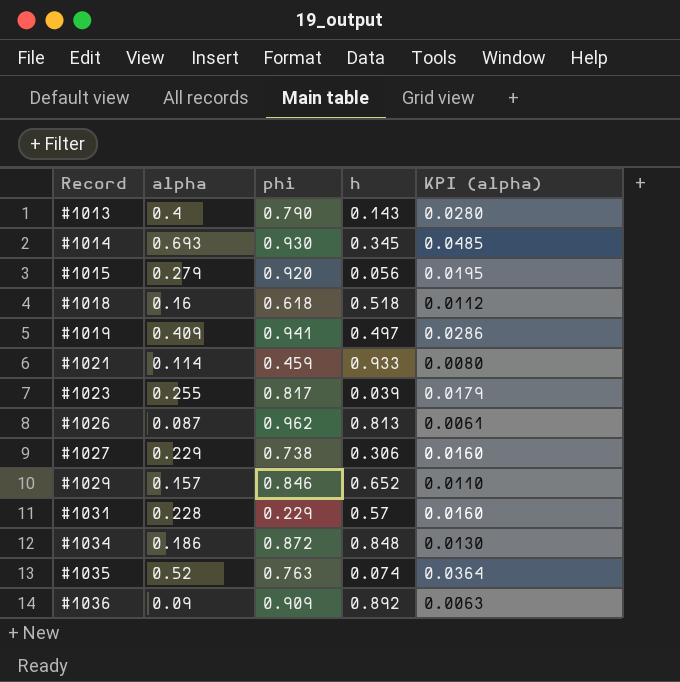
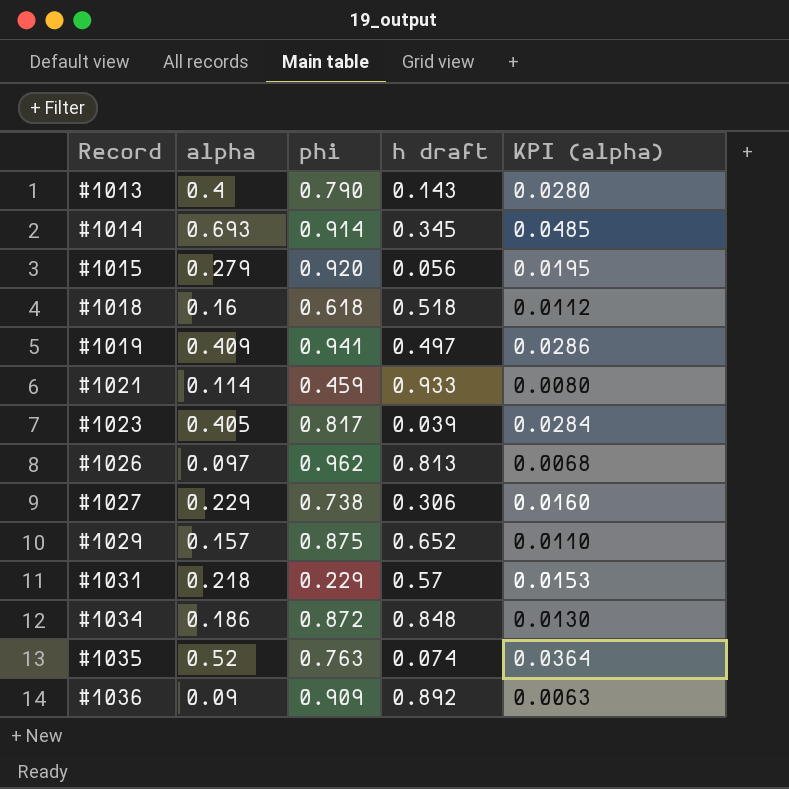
column name: h -> h draft
#1014 | phi: 0.930 -> 0.914
#1023 | alpha: 0.255 -> 0.405
#1023 | KPI (alpha): 0.0179 -> 0.0284
#1026 | alpha: 0.087 -> 0.097
#1026 | KPI (alpha): 0.0061 -> 0.0068
#1029 | phi: 0.846 -> 0.875
#1031 | alpha: 0.228 -> 0.218
#1031 | KPI (alpha): 0.0160 -> 0.0153

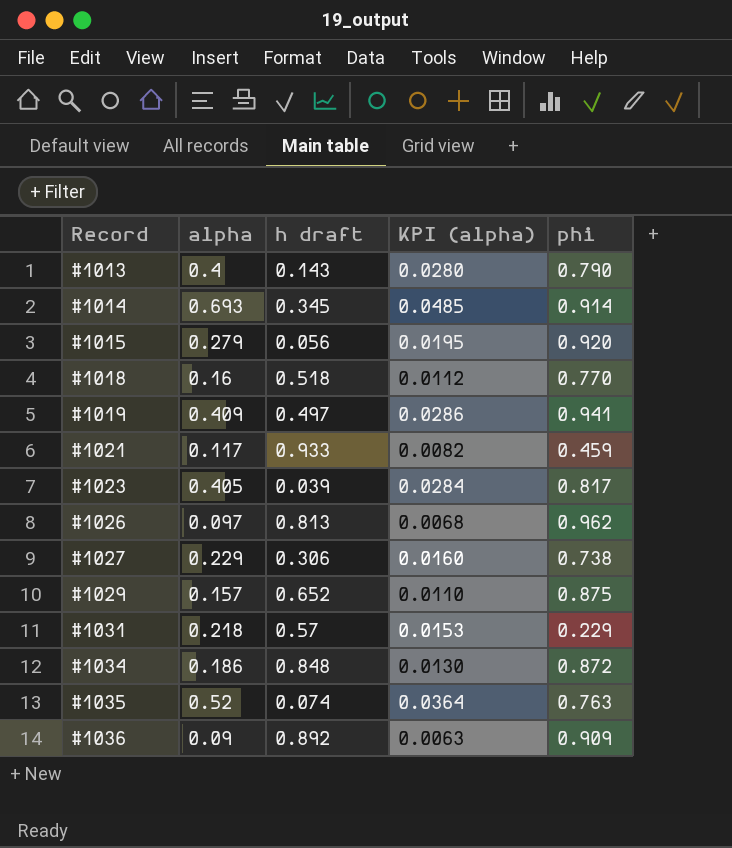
column phi | position: 3 -> 5
#1018 | phi: 0.618 -> 0.770
#1021 | alpha: 0.114 -> 0.117
#1021 | KPI (alpha): 0.0080 -> 0.0082

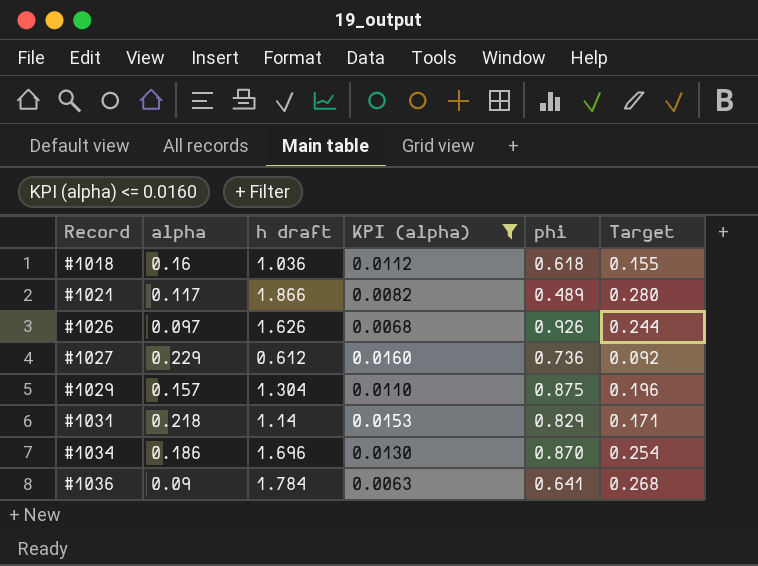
filter: none -> KPI (alpha) <= 0.0160
column Target | formula: none -> [h draft] * 0.15
#1018 | h draft: 0.518 -> 1.036
#1018 | phi: 0.770 -> 0.618
#1021 | h draft: 0.933 -> 1.866
#1021 | phi: 0.459 -> 0.489
#1026 | h draft: 0.813 -> 1.626
#1026 | phi: 0.962 -> 0.926
#1027 | h draft: 0.306 -> 0.612
#1027 | phi: 0.738 -> 0.736
#1029 | h draft: 0.652 -> 1.304
#1031 | h draft: 0.57 -> 1.14
#1031 | phi: 0.229 -> 0.829
#1034 | h draft: 0.848 -> 1.696
#1034 | phi: 0.872 -> 0.870
#1036 | h draft: 0.892 -> 1.784
#1036 | phi: 0.909 -> 0.641

